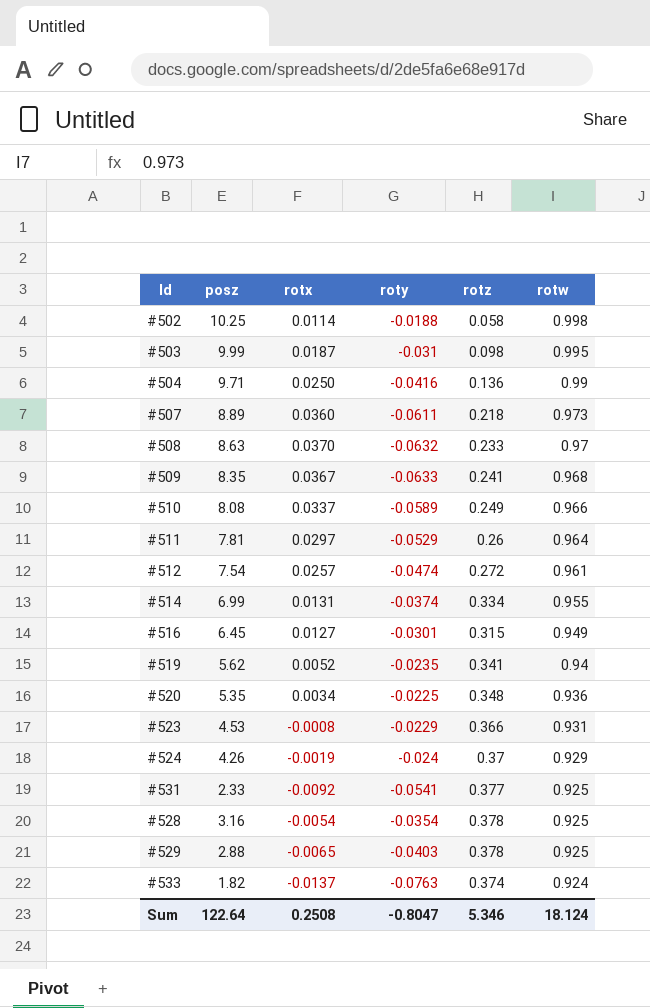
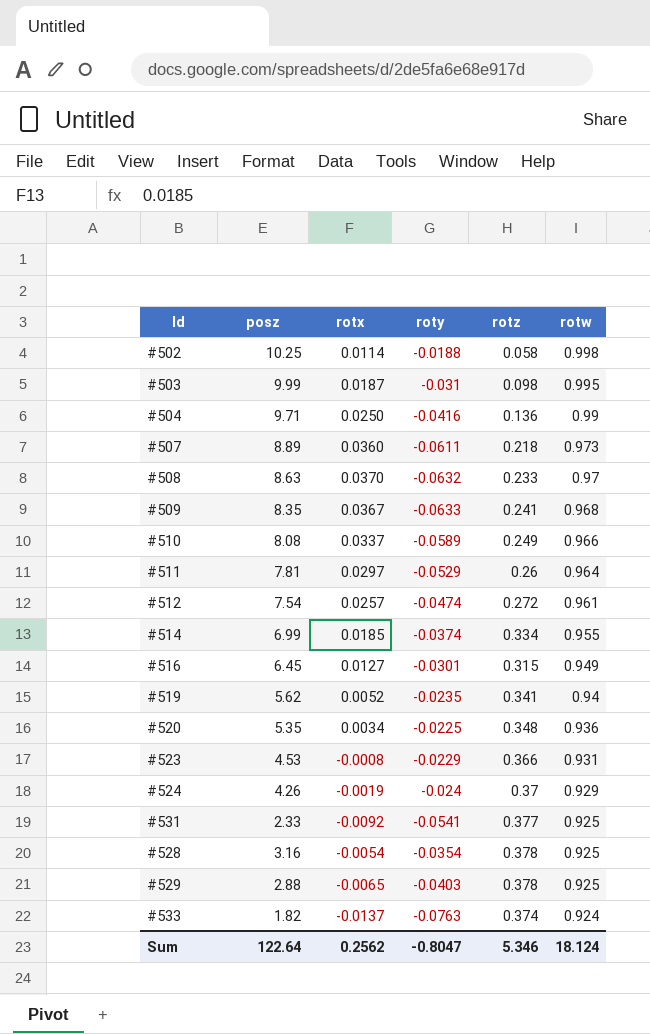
#514 | rotx: 0.0131 -> 0.0185
Sum | rotx: 0.2508 -> 0.2562

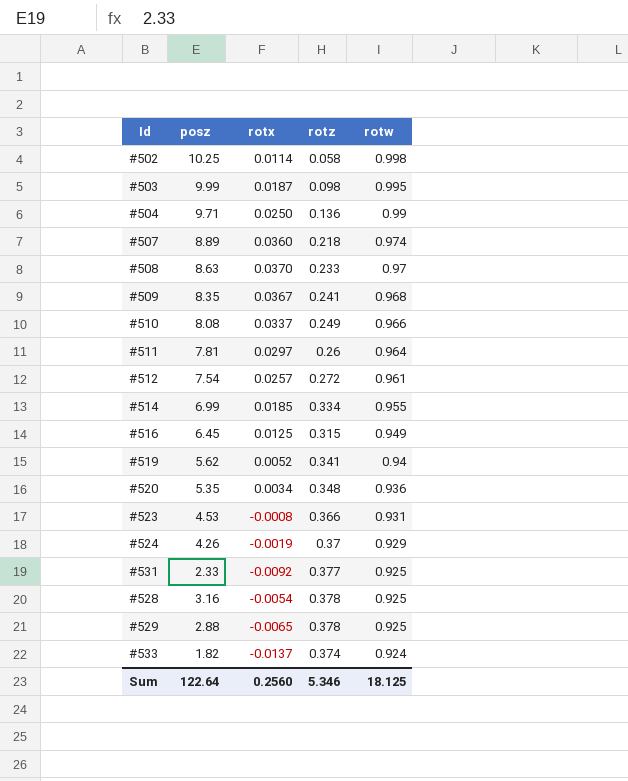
column roty | position: 4 -> none
#507 | rotw: 0.973 -> 0.974
#516 | rotx: 0.0127 -> 0.0125
Sum | rotx: 0.2562 -> 0.2560
Sum | rotw: 18.124 -> 18.125

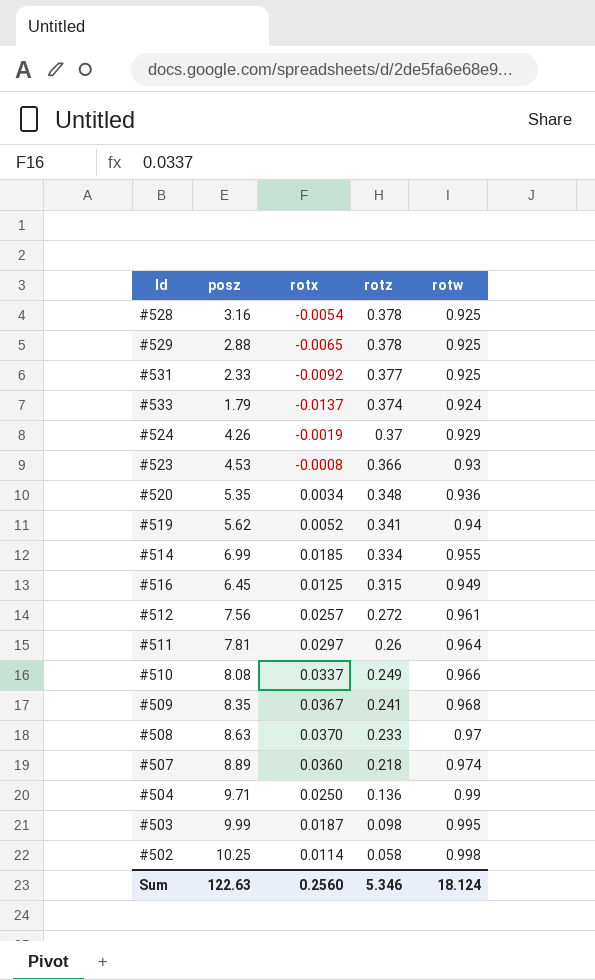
row order: rotw descending -> rotz descending
#533 | posz: 1.82 -> 1.79
#523 | rotw: 0.931 -> 0.93
#512 | posz: 7.54 -> 7.56
Sum | posz: 122.64 -> 122.63
Sum | rotw: 18.125 -> 18.124

